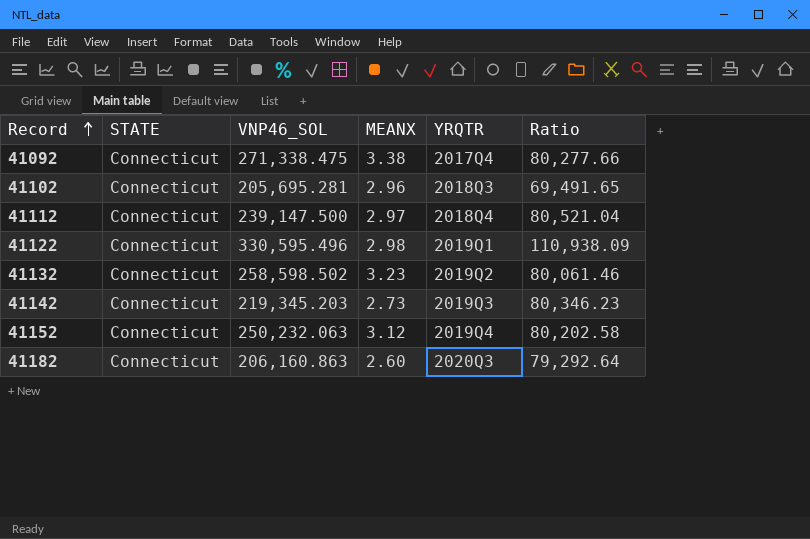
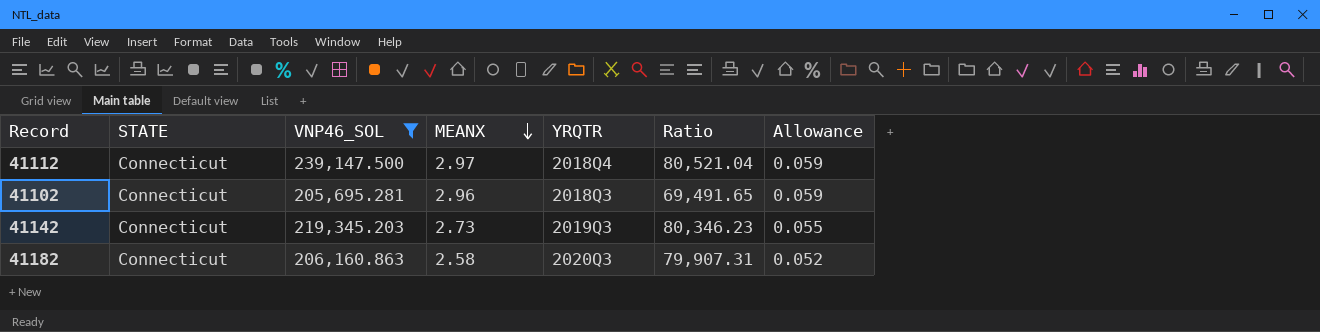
filter: none -> VNP46_SOL <= 239,147.500
row order: Record ascending -> MEANX descending
column Allowance | formula: none -> [MEANX] * 0.02
41182 | MEANX: 2.60 -> 2.58
41182 | Ratio: 79,292.64 -> 79,907.31

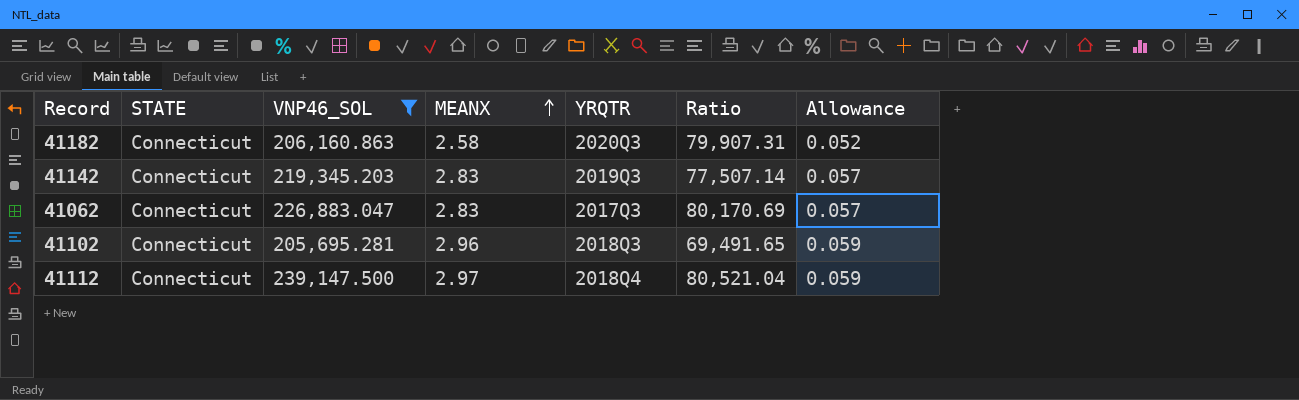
row order: MEANX descending -> MEANX ascending
41142 | MEANX: 2.73 -> 2.83
41142 | Ratio: 80,346.23 -> 77,507.14
41142 | Allowance: 0.055 -> 0.057
row 41062: none -> Connecticut | 226,883.047 | 2.83 | 2017Q3 | 80,170.69 | 0.057

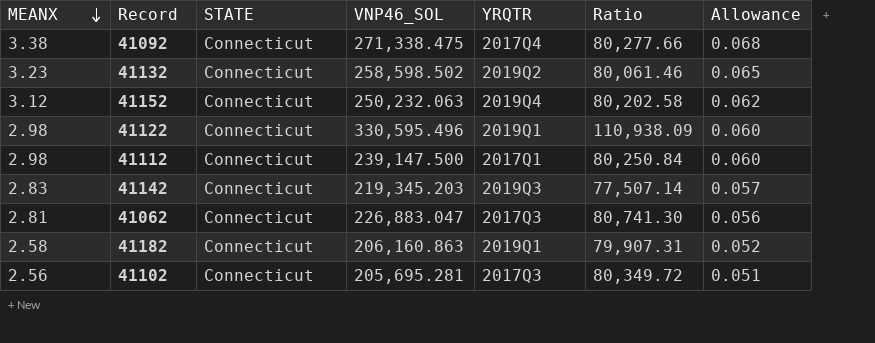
filter: VNP46_SOL <= 239,147.500 -> none
row order: MEANX ascending -> MEANX descending
column MEANX | position: 4 -> 1
41112 | MEANX: 2.97 -> 2.98
41112 | YRQTR: 2018Q4 -> 2017Q1
41112 | Ratio: 80,521.04 -> 80,250.84
41112 | Allowance: 0.059 -> 0.060
41062 | MEANX: 2.83 -> 2.81
41062 | Ratio: 80,170.69 -> 80,741.30
41062 | Allowance: 0.057 -> 0.056
41182 | YRQTR: 2020Q3 -> 2019Q1
41102 | MEANX: 2.96 -> 2.56
41102 | YRQTR: 2018Q3 -> 2017Q3
41102 | Ratio: 69,491.65 -> 80,349.72
41102 | Allowance: 0.059 -> 0.051

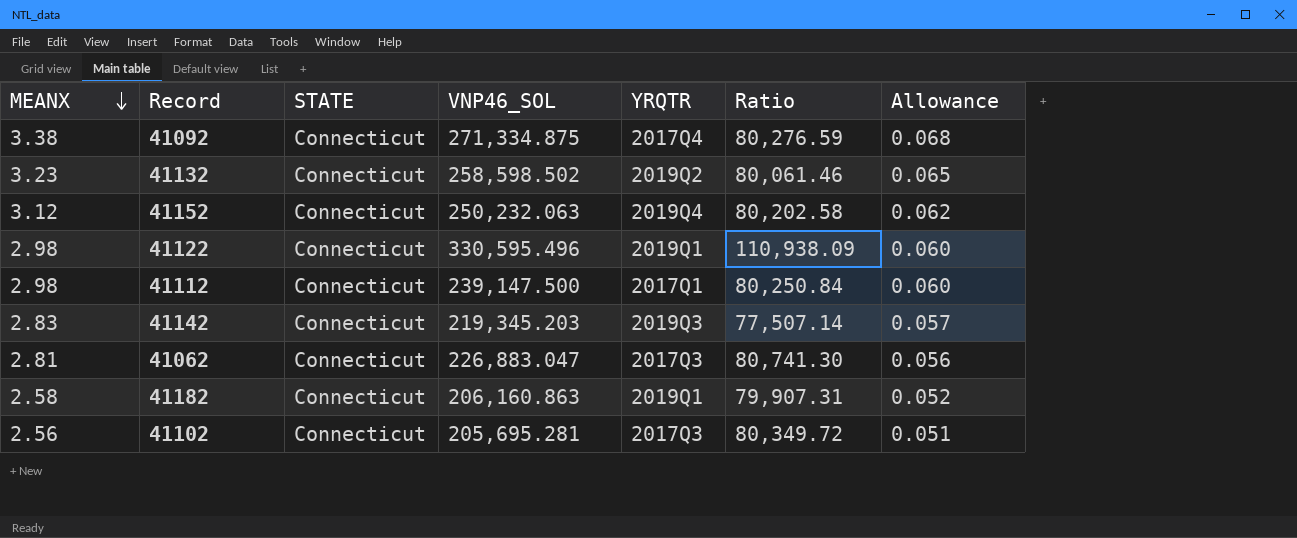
41092 | VNP46_SOL: 271,338.475 -> 271,334.875
41092 | Ratio: 80,277.66 -> 80,276.59

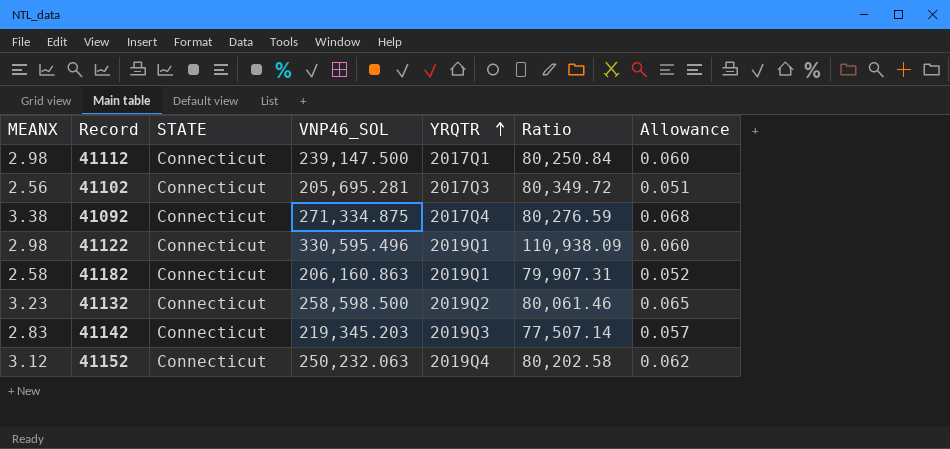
row order: MEANX descending -> YRQTR ascending
row 41062: 2.81 | Connecticut | 226,883.047 | 2017Q3 | 80,741.30 | 0.056 -> none
41132 | VNP46_SOL: 258,598.502 -> 258,598.500

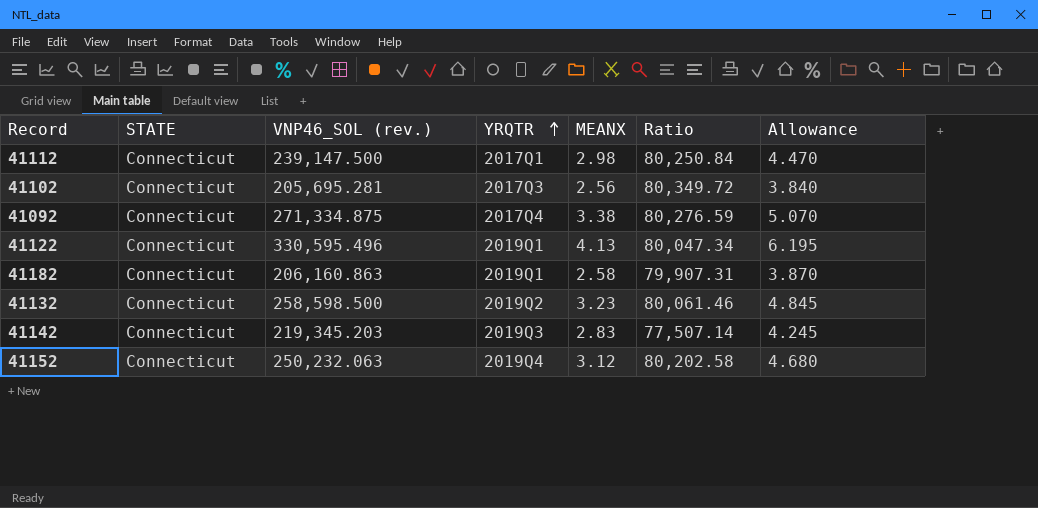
column name: VNP46_SOL -> VNP46_SOL (rev.)
column MEANX | position: 1 -> 5
column Allowance | formula: [MEANX] * 0.02 -> [MEANX] * 1.5
41122 | MEANX: 2.98 -> 4.13
41122 | Ratio: 110,938.09 -> 80,047.34

